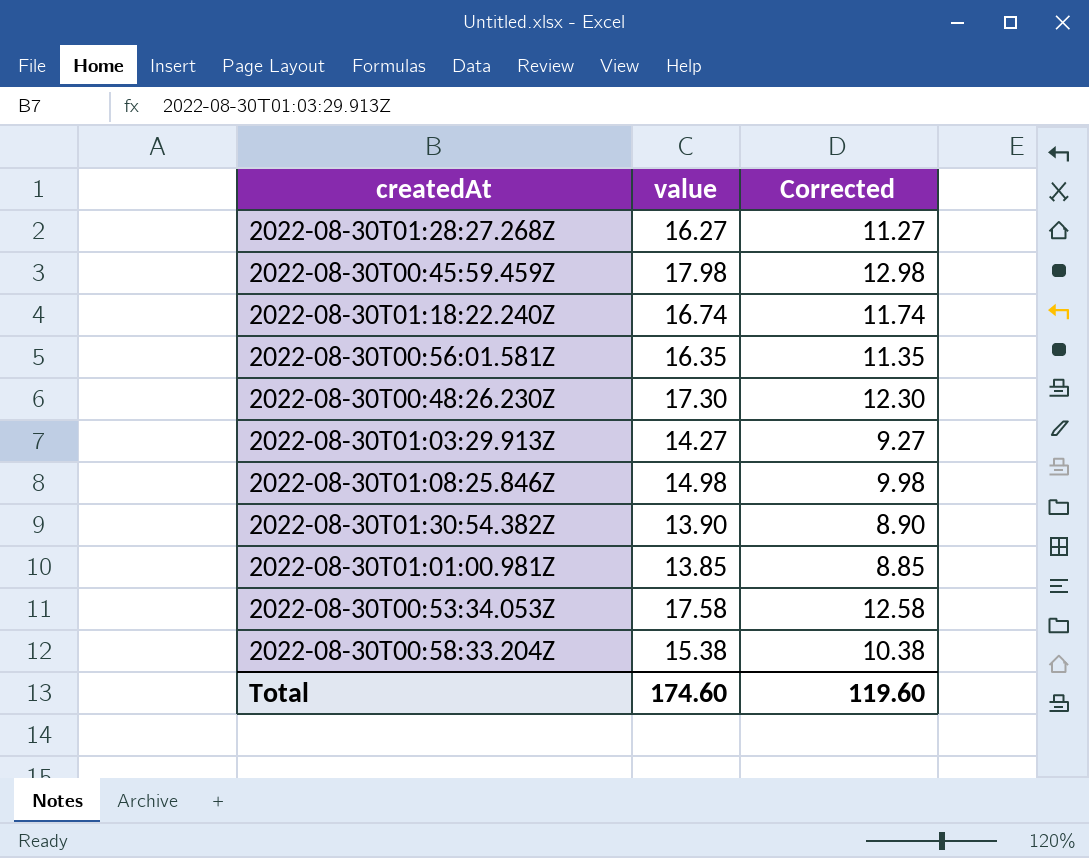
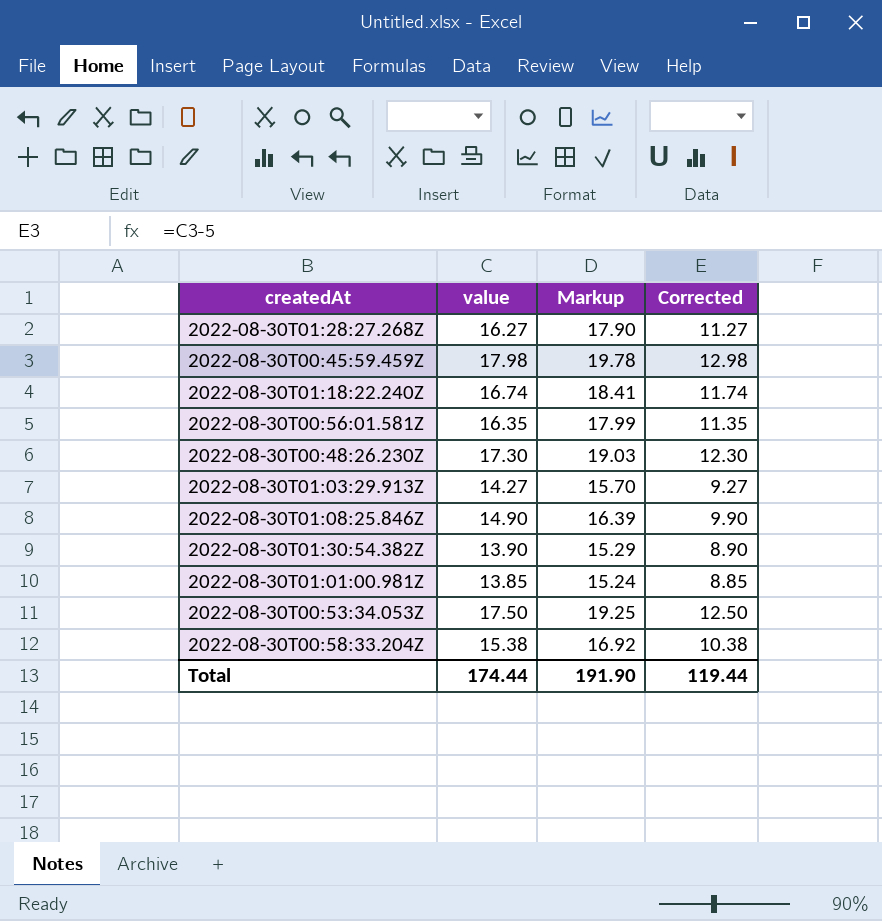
column Markup | formula: none -> [value] * 1.1
2022-08-30T01:08:25.846Z | value: 14.98 -> 14.90
2022-08-30T01:08:25.846Z | Corrected: 9.98 -> 9.90
2022-08-30T00:53:34.053Z | value: 17.58 -> 17.50
2022-08-30T00:53:34.053Z | Corrected: 12.58 -> 12.50
Total | value: 174.60 -> 174.44
Total | Corrected: 119.60 -> 119.44

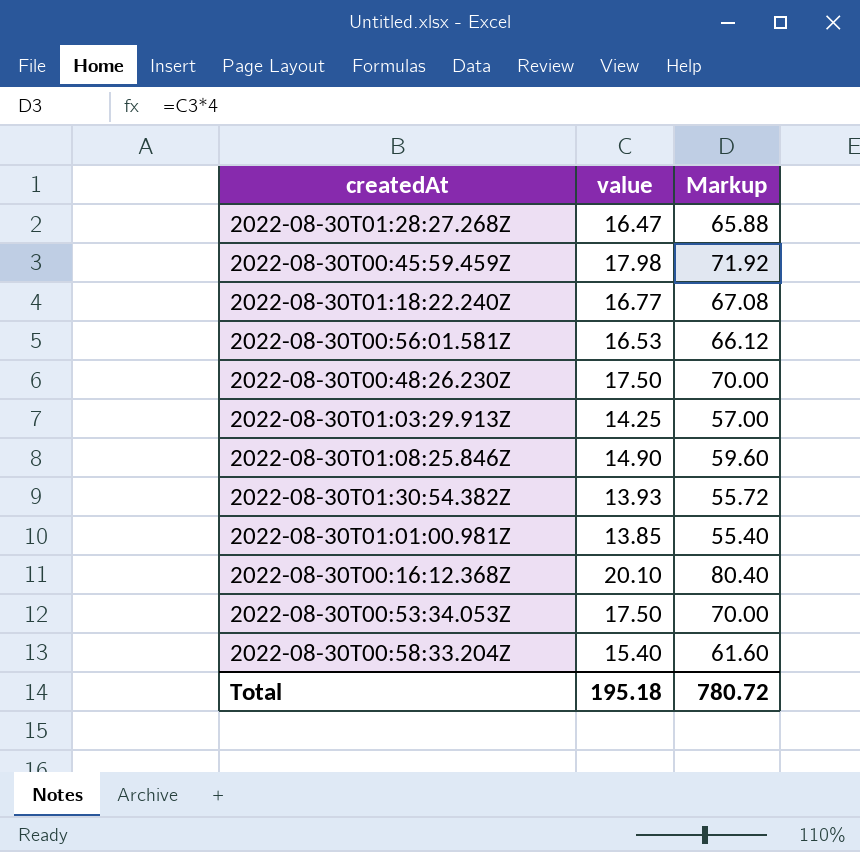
column Corrected | formula: [value] - 5 -> none
column Markup | formula: [value] * 1.1 -> [value] * 4
2022-08-30T01:28:27.268Z | value: 16.27 -> 16.47
2022-08-30T01:18:22.240Z | value: 16.74 -> 16.77
2022-08-30T00:56:01.581Z | value: 16.35 -> 16.53
2022-08-30T00:48:26.230Z | value: 17.30 -> 17.50
2022-08-30T01:03:29.913Z | value: 14.27 -> 14.25
2022-08-30T01:30:54.382Z | value: 13.90 -> 13.93
row 2022-08-30T00:16:12.368Z: none -> 20.10 | 80.40
2022-08-30T00:58:33.204Z | value: 15.38 -> 15.40
Total | value: 174.44 -> 195.18
Total | Markup: 191.90 -> 780.72

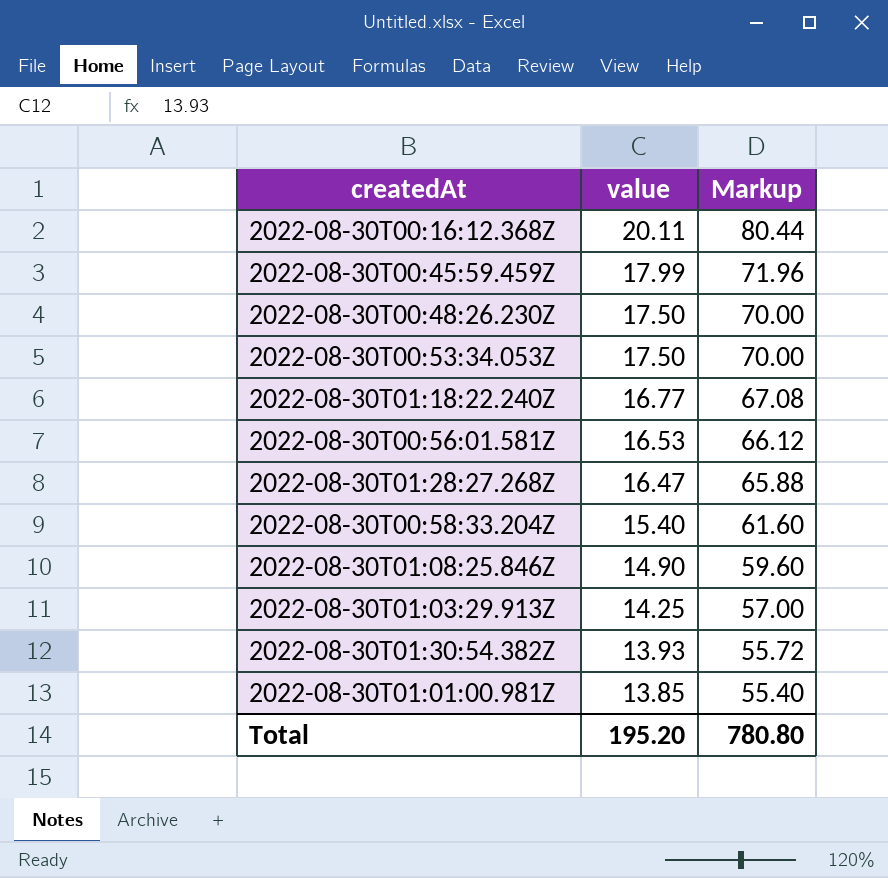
row order: none -> value descending
2022-08-30T00:16:12.368Z | value: 20.10 -> 20.11
2022-08-30T00:16:12.368Z | Markup: 80.40 -> 80.44
2022-08-30T00:45:59.459Z | value: 17.98 -> 17.99
2022-08-30T00:45:59.459Z | Markup: 71.92 -> 71.96
Total | value: 195.18 -> 195.20
Total | Markup: 780.72 -> 780.80

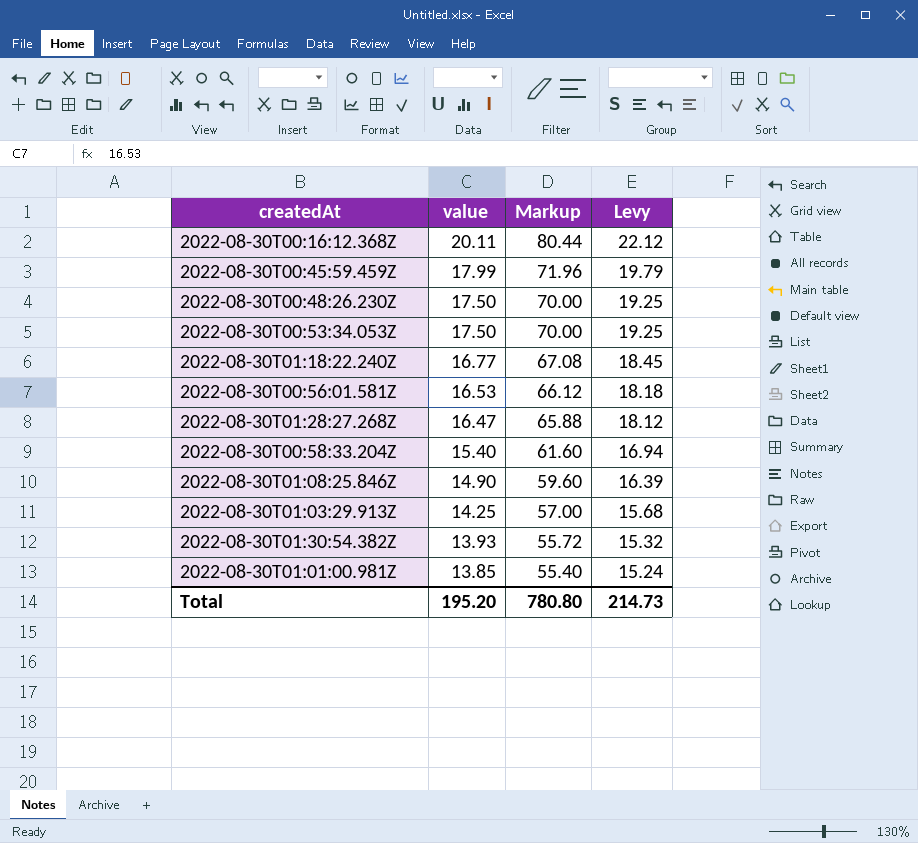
column Levy | formula: none -> [value] * 1.1

